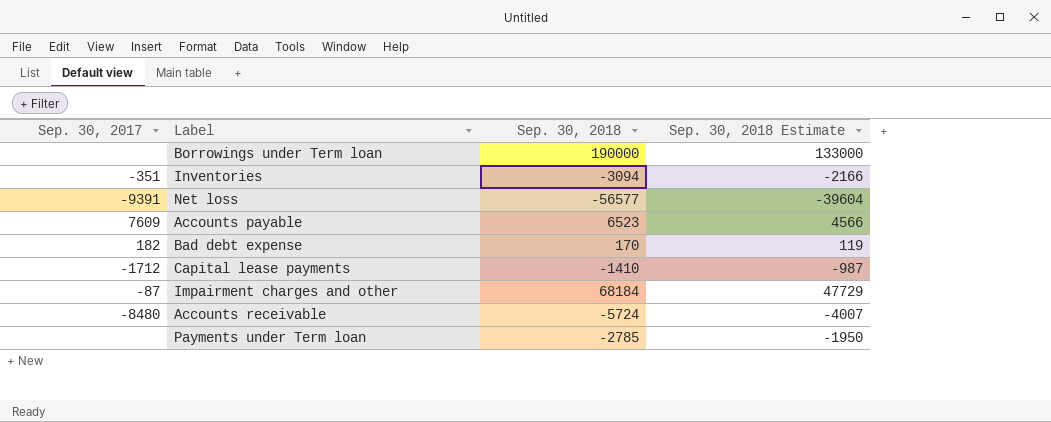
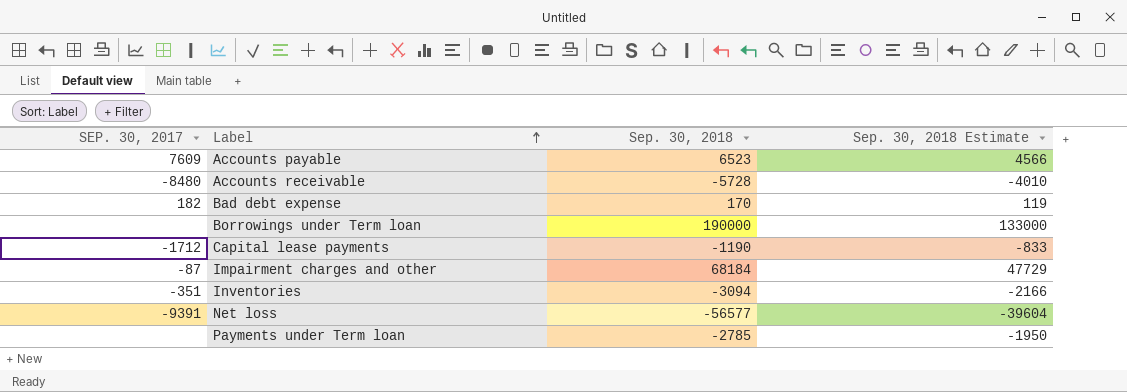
row order: none -> Label ascending
column name: Sep. 30, 2017 -> SEP. 30, 2017
Accounts receivable | Sep. 30, 2018: -5724 -> -5728
Accounts receivable | Sep. 30, 2018 Estimate: -4007 -> -4010
Capital lease payments | Sep. 30, 2018: -1410 -> -1190
Capital lease payments | Sep. 30, 2018 Estimate: -987 -> -833

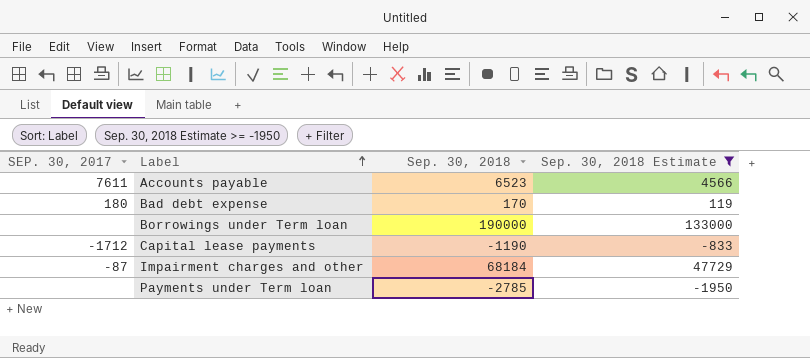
filter: none -> Sep. 30, 2018 Estimate >= -1950
Accounts payable | SEP. 30, 2017: 7609 -> 7611
Bad debt expense | SEP. 30, 2017: 182 -> 180

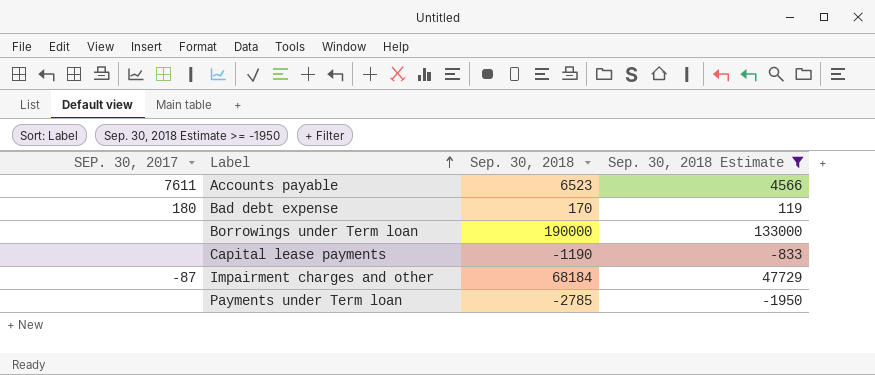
Capital lease payments | SEP. 30, 2017: -1712 -> none

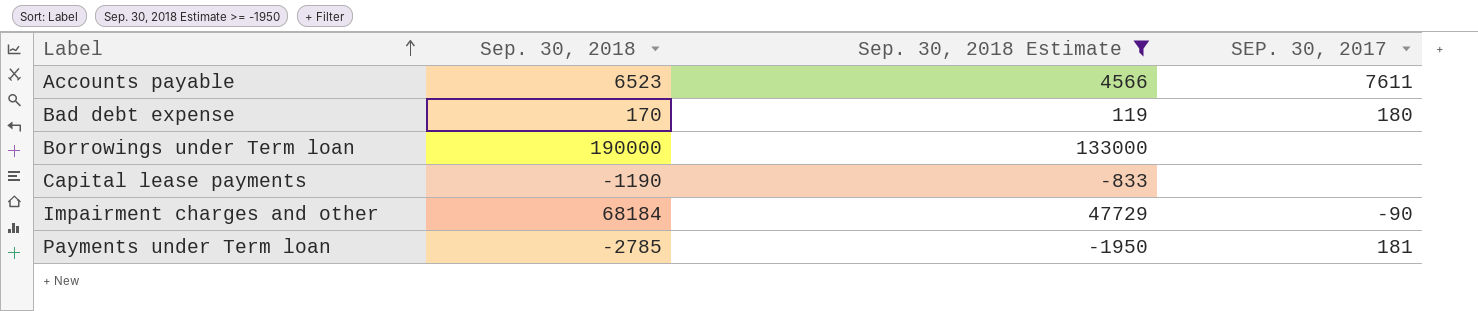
column SEP. 30, 2017 | position: 1 -> 4
Impairment charges and other | SEP. 30, 2017: -87 -> -90
Payments under Term loan | SEP. 30, 2017: none -> 181

